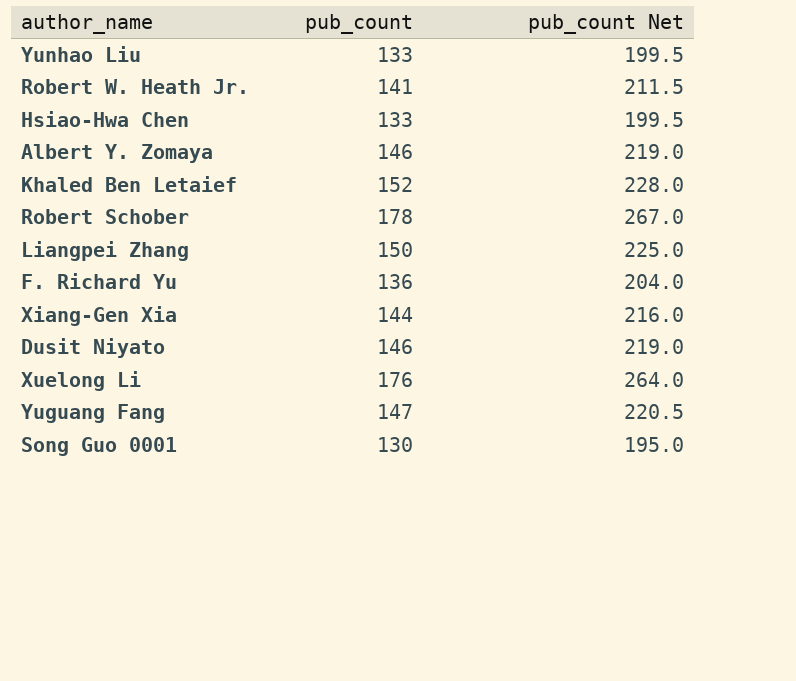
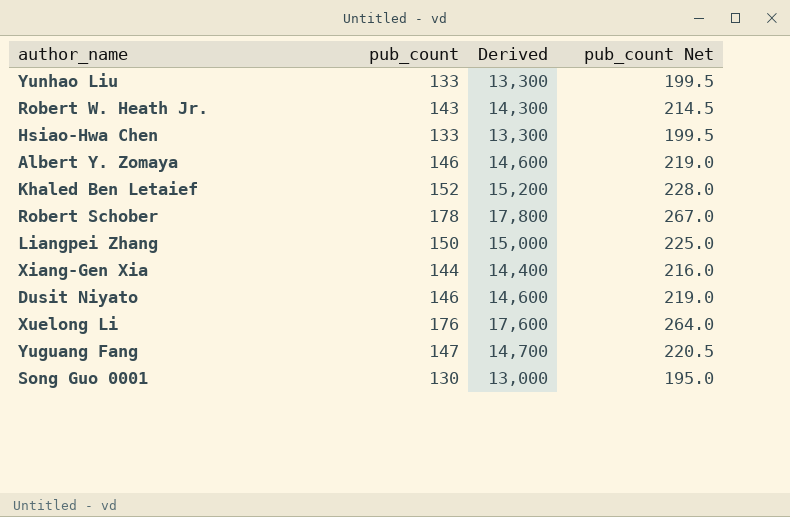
column Derived | formula: none -> [pub_count] * 100
row F. Richard Yu: 136 | 204.0 -> none
Robert W. Heath Jr. | pub_count: 141 -> 143
Robert W. Heath Jr. | pub_count Net: 211.5 -> 214.5

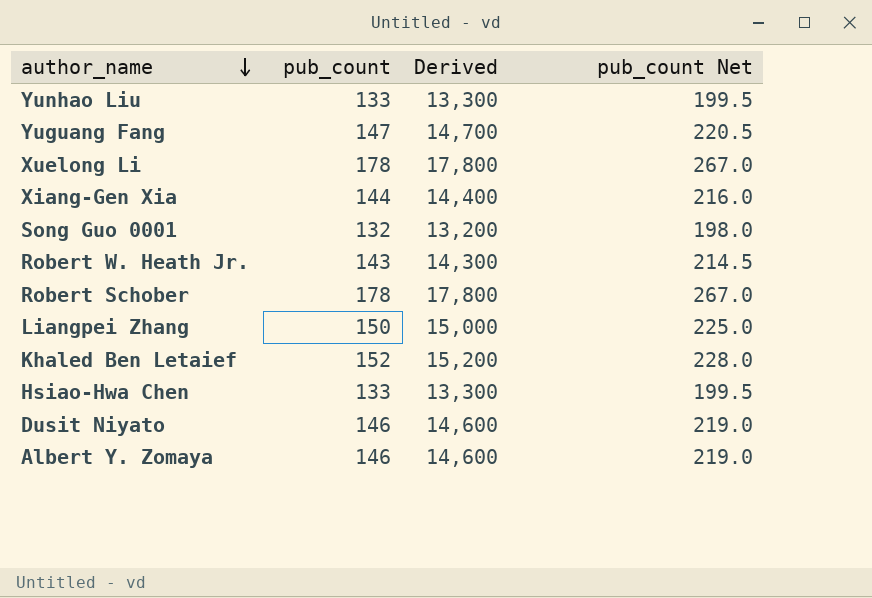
row order: none -> author_name descending
Xuelong Li | pub_count: 176 -> 178
Xuelong Li | Derived: 17,600 -> 17,800
Xuelong Li | pub_count Net: 264.0 -> 267.0
Song Guo 0001 | pub_count: 130 -> 132
Song Guo 0001 | Derived: 13,000 -> 13,200
Song Guo 0001 | pub_count Net: 195.0 -> 198.0

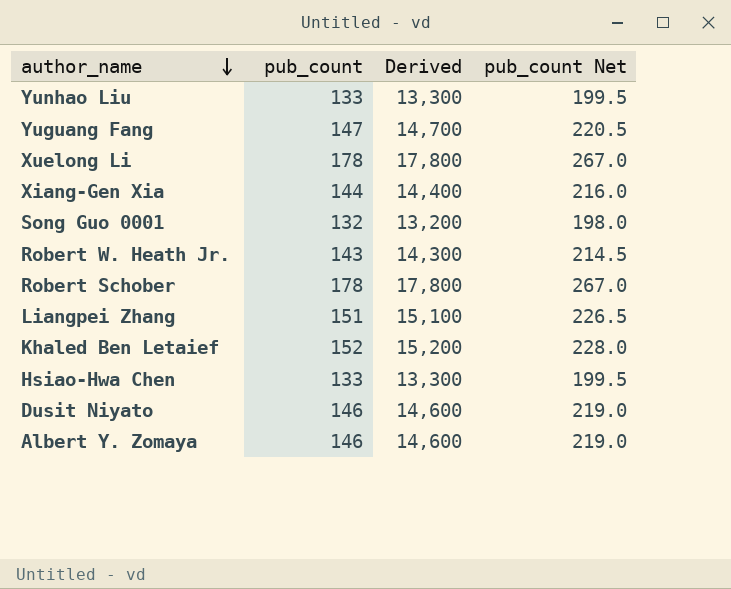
Liangpei Zhang | pub_count: 150 -> 151
Liangpei Zhang | Derived: 15,000 -> 15,100
Liangpei Zhang | pub_count Net: 225.0 -> 226.5

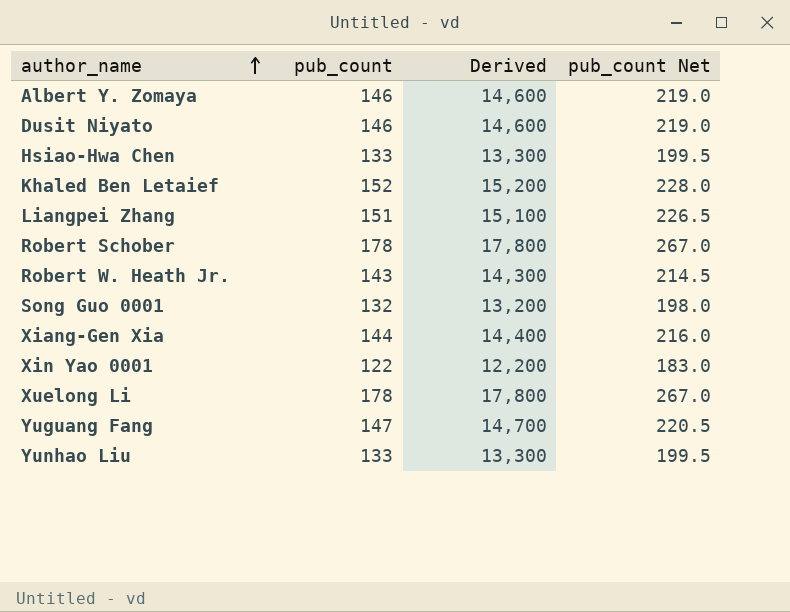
row order: author_name descending -> author_name ascending
row Xin Yao 0001: none -> 122 | 12,200 | 183.0

